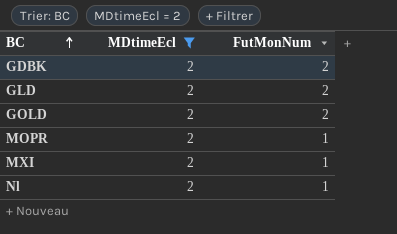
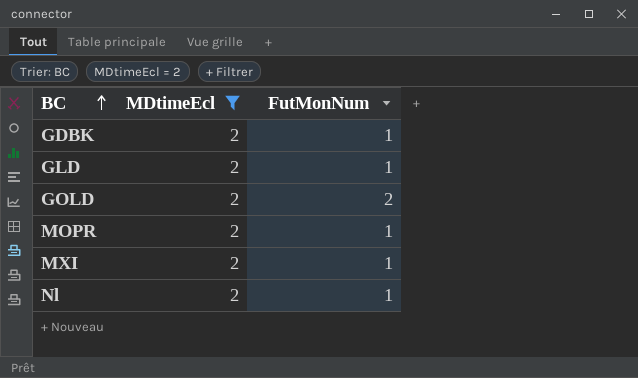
GDBK | FutMonNum: 2 -> 1
GLD | FutMonNum: 2 -> 1

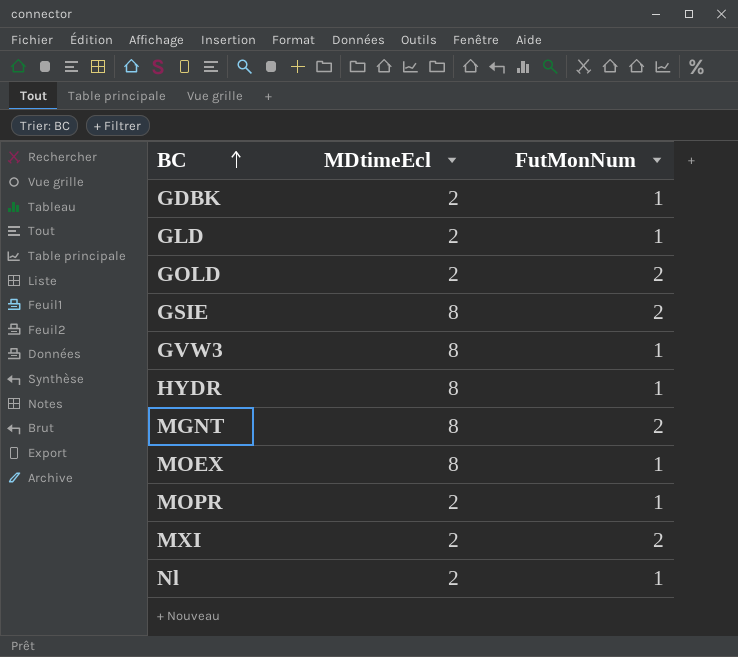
filter: MDtimeEcl = 2 -> none
MXI | FutMonNum: 1 -> 2

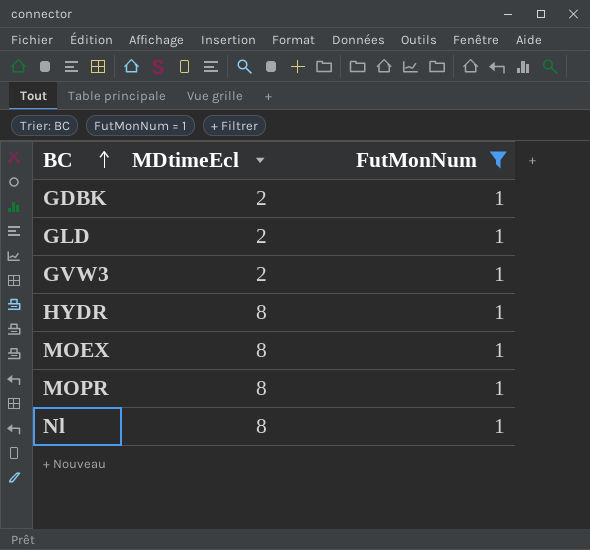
filter: none -> FutMonNum = 1
GVW3 | MDtimeEcl: 8 -> 2
MOPR | MDtimeEcl: 2 -> 8
Nl | MDtimeEcl: 2 -> 8

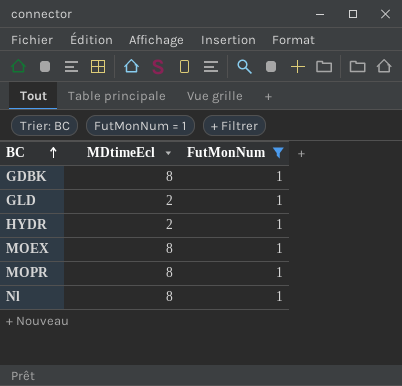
row GVW3: 2 | 1 -> none
GDBK | MDtimeEcl: 2 -> 8
HYDR | MDtimeEcl: 8 -> 2

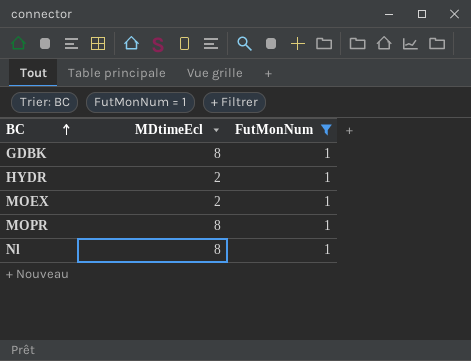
row GLD: 2 | 1 -> none
MOEX | MDtimeEcl: 8 -> 2

